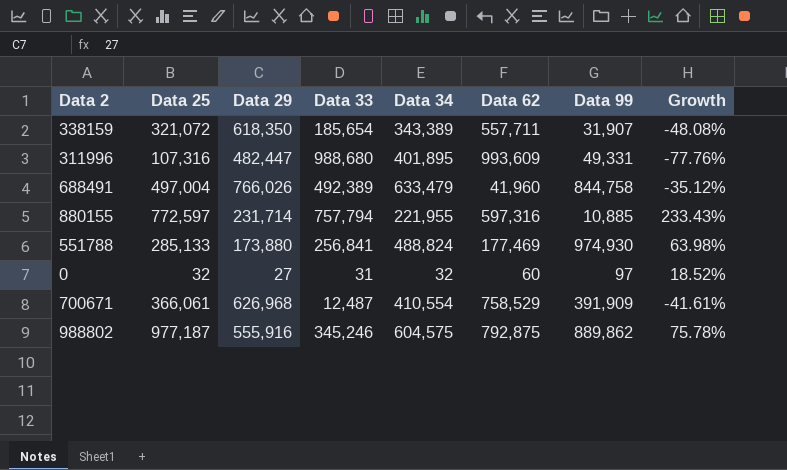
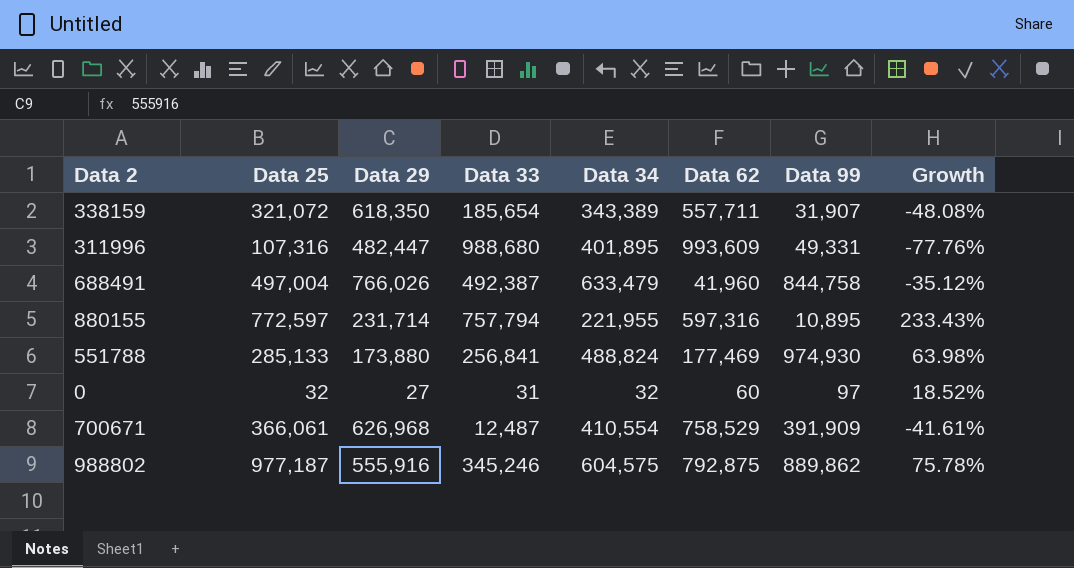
688491 | Data 33: 492,389 -> 492,387
880155 | Data 99: 10,885 -> 10,895

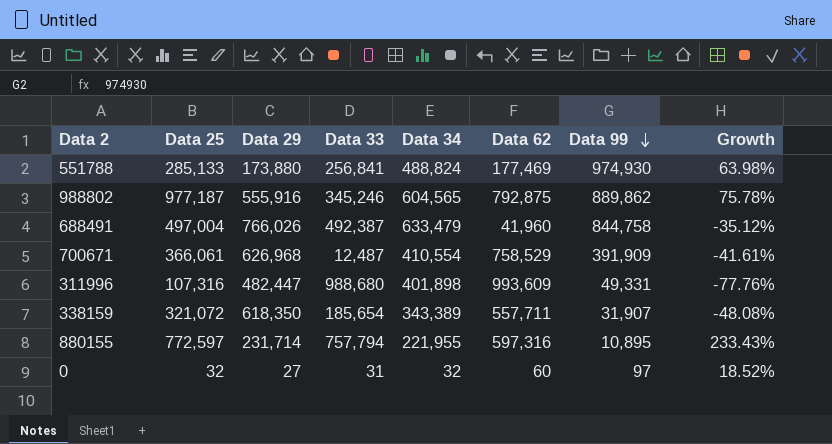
row order: none -> Data 99 descending
988802 | Data 34: 604,575 -> 604,565
311996 | Data 34: 401,895 -> 401,898

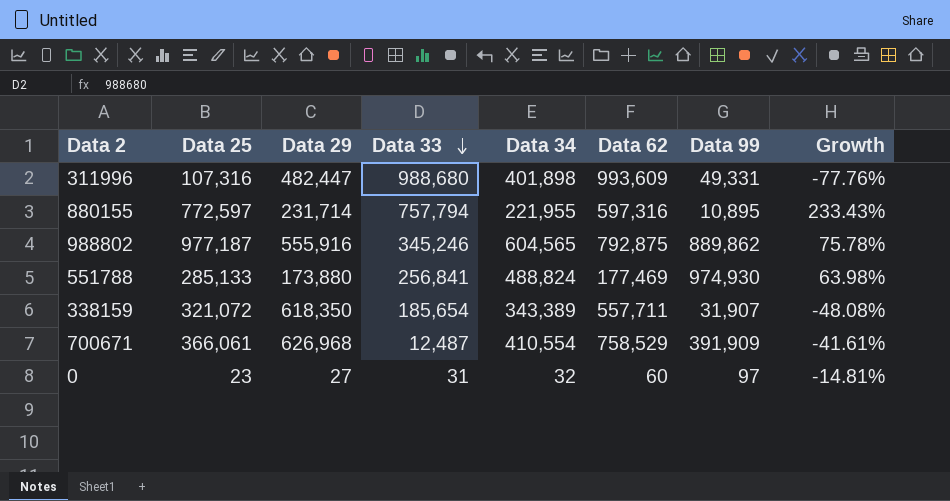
row order: Data 99 descending -> Data 33 descending
row 688491: 497,004 | 766,026 | 492,387 | 633,479 | 41,960 | 844,758 | -35.12% -> none
0 | Data 25: 32 -> 23
0 | Growth: 18.52% -> -14.81%

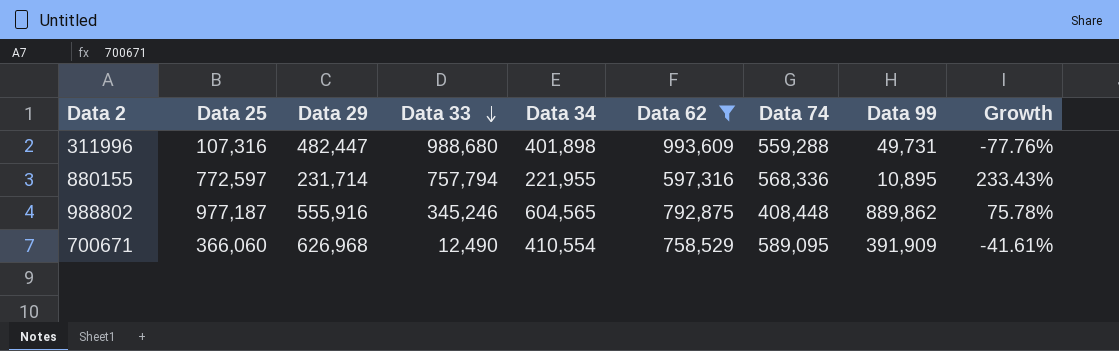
filter: none -> Data 62 >= 597,316
column Data 74 | position: none -> 7
311996 | Data 99: 49,331 -> 49,731
700671 | Data 25: 366,061 -> 366,060
700671 | Data 33: 12,487 -> 12,490

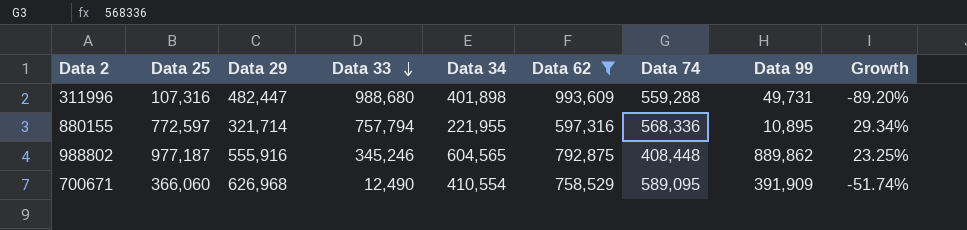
column Growth | formula: ([Data 25] - [Data 29]) / [Data 29] -> ([Data 25] - [Data 62]) / [Data 62]
880155 | Data 29: 231,714 -> 321,714

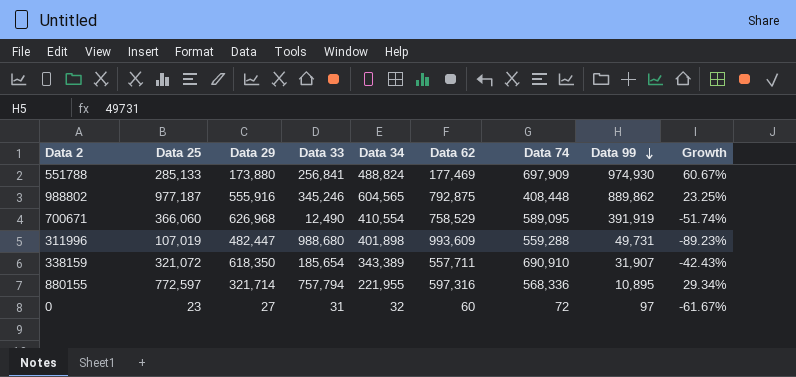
filter: Data 62 >= 597,316 -> none
row order: Data 33 descending -> Data 99 descending
700671 | Data 99: 391,909 -> 391,919
311996 | Data 25: 107,316 -> 107,019
311996 | Growth: -89.20% -> -89.23%

